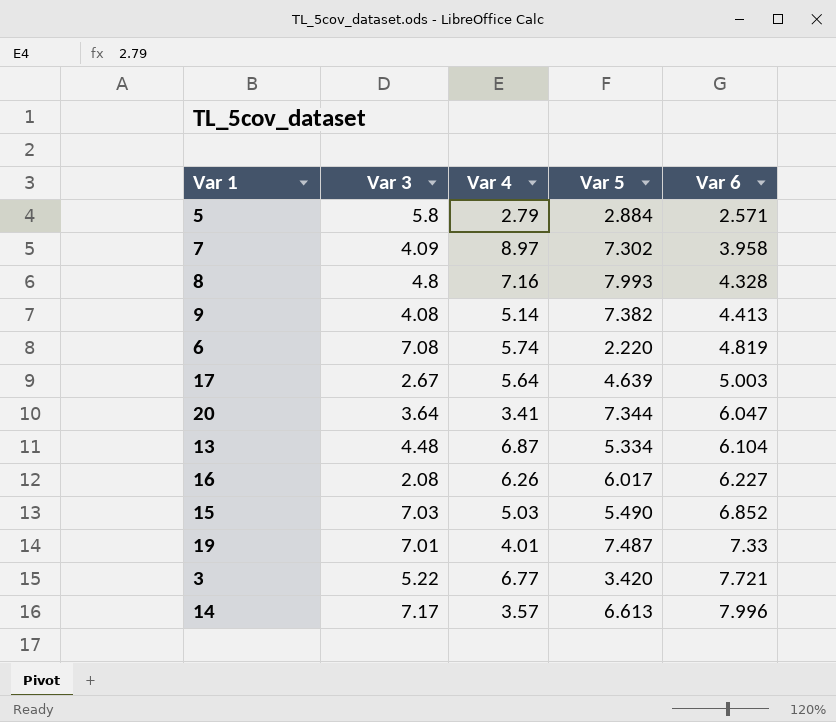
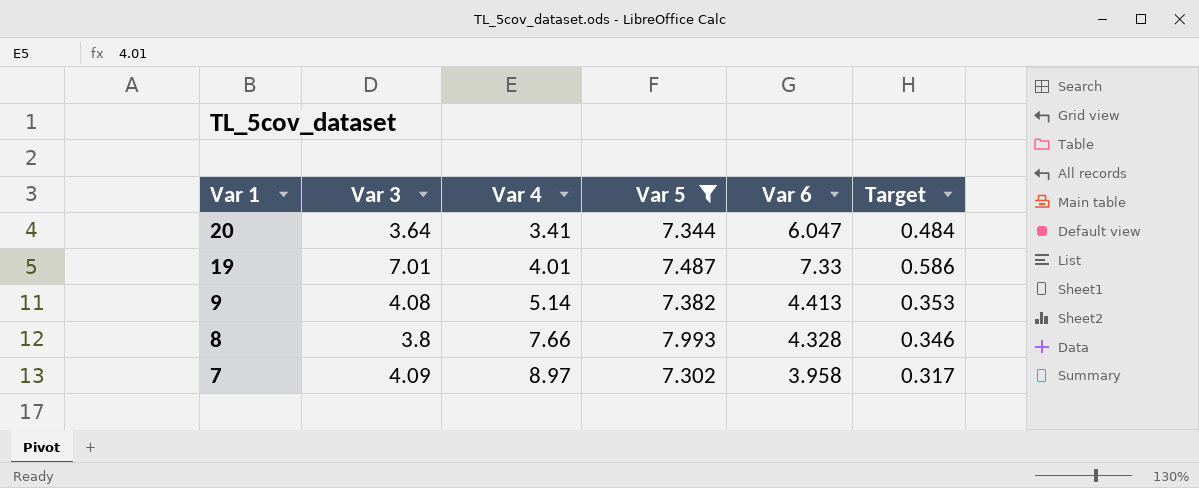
filter: none -> Var 5 >= 7.302
row order: Var 6 ascending -> Var 1 descending
column Target | formula: none -> [Var 6] * 0.08
8 | Var 3: 4.8 -> 3.8
8 | Var 4: 7.16 -> 7.66

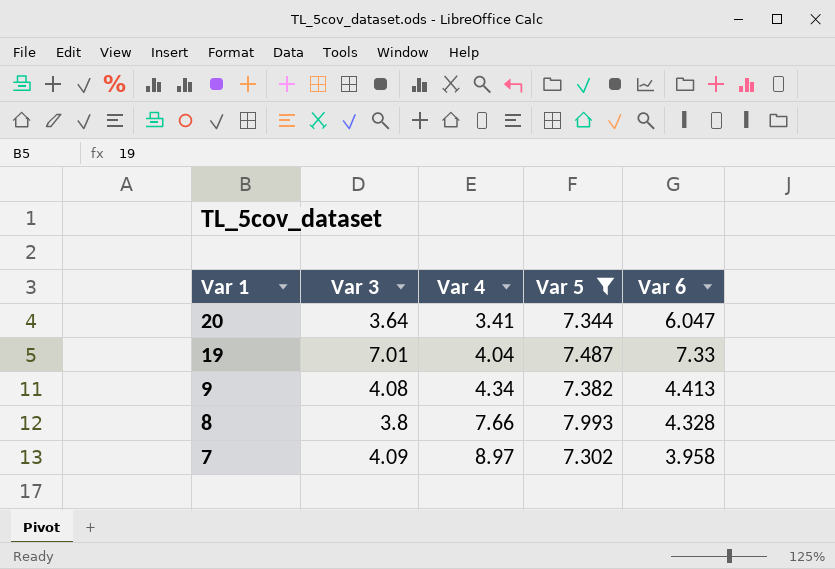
column Target | formula: [Var 6] * 0.08 -> none
19 | Var 4: 4.01 -> 4.04
9 | Var 4: 5.14 -> 4.34

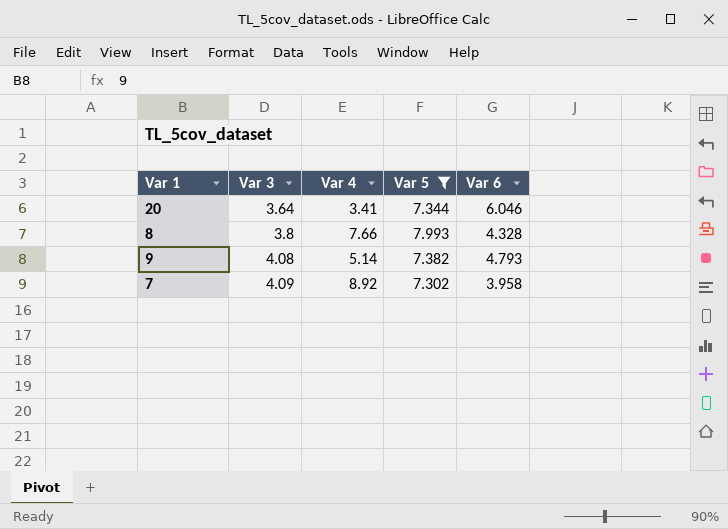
row order: Var 1 descending -> Var 3 ascending
row 19: 7.01 | 4.04 | 7.487 | 7.33 -> none
20 | Var 6: 6.047 -> 6.046
9 | Var 4: 4.34 -> 5.14
9 | Var 6: 4.413 -> 4.793
7 | Var 4: 8.97 -> 8.92

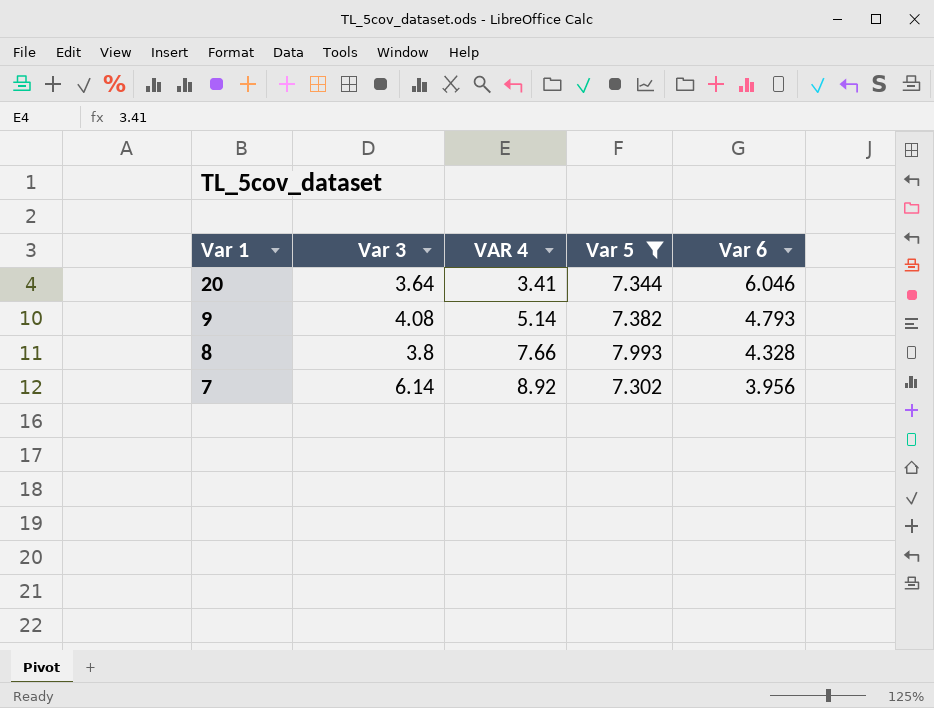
row order: Var 3 ascending -> Var 1 descending
column name: Var 4 -> VAR 4
7 | Var 3: 4.09 -> 6.14
7 | Var 6: 3.958 -> 3.956

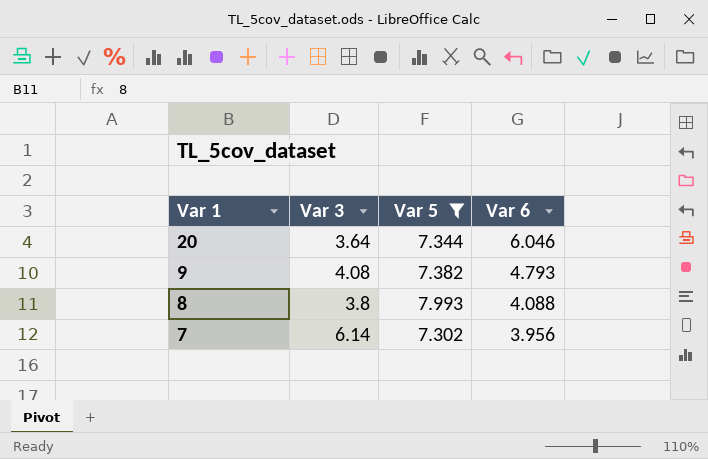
column VAR 4 | position: 3 -> none
8 | Var 6: 4.328 -> 4.088

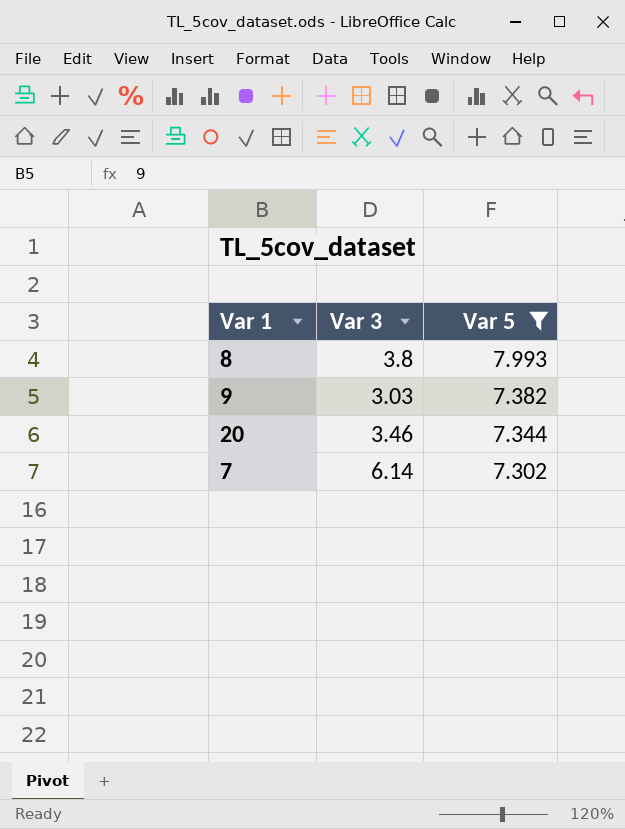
row order: Var 1 descending -> Var 5 descending
column Var 6 | position: 4 -> none
9 | Var 3: 4.08 -> 3.03
20 | Var 3: 3.64 -> 3.46

